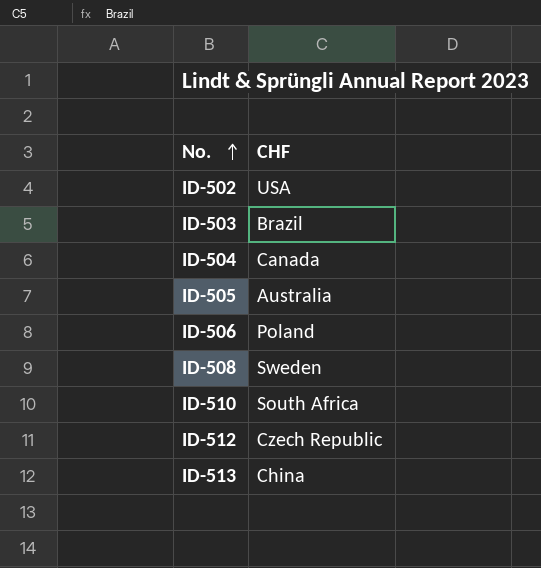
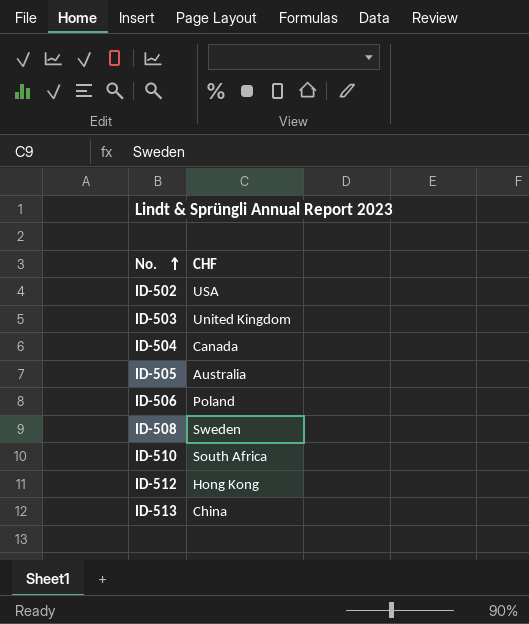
ID-503 | CHF: Brazil -> United Kingdom
ID-512 | CHF: Czech Republic -> Hong Kong

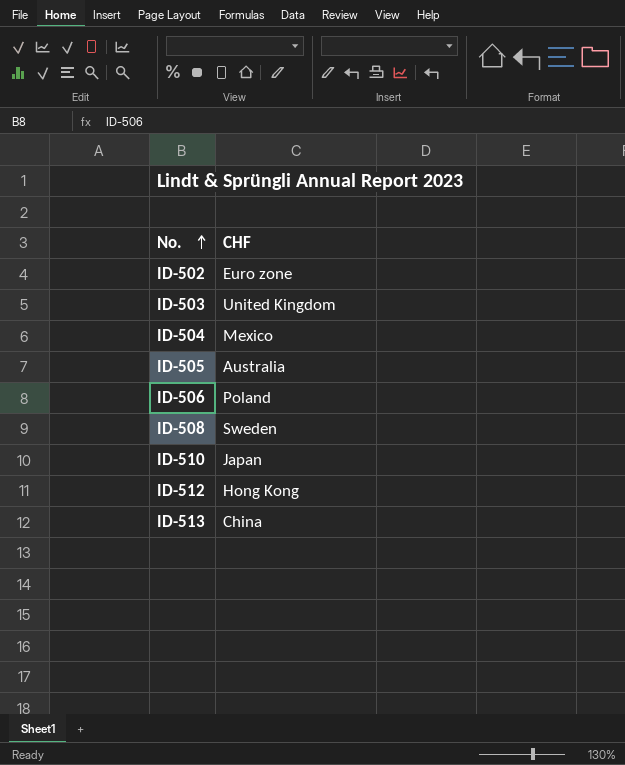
ID-502 | CHF: USA -> Euro zone
ID-504 | CHF: Canada -> Mexico
ID-510 | CHF: South Africa -> Japan

